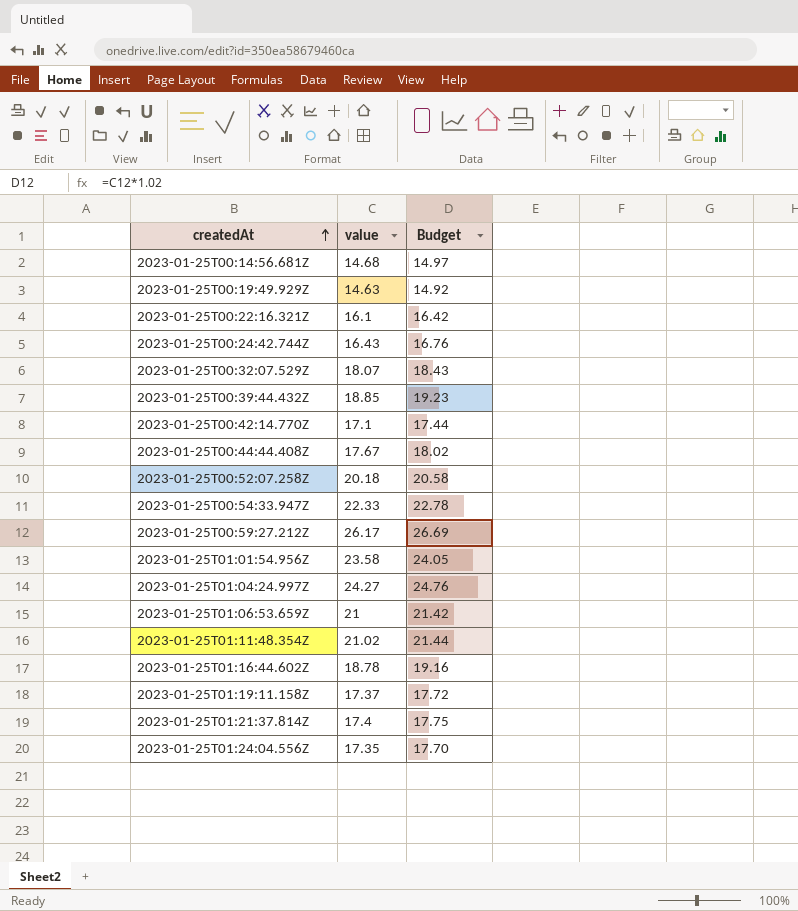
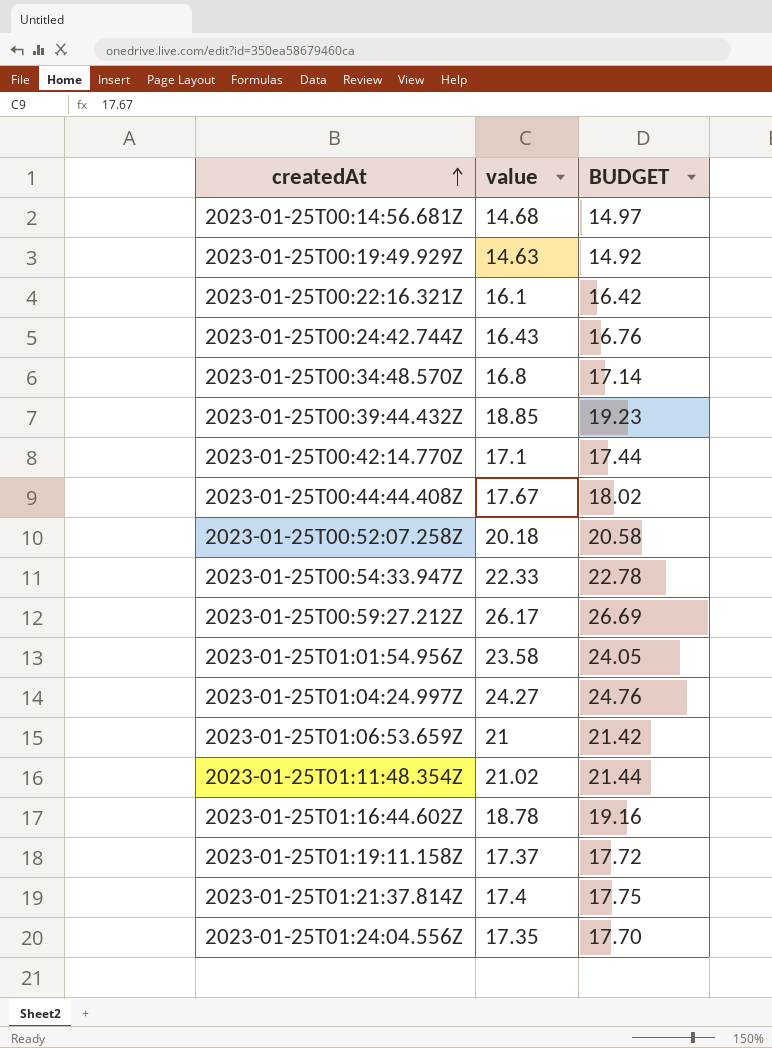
column name: Budget -> BUDGET
row 2023-01-25T00:32:07.529Z: 18.07 | 18.43 -> none
row 2023-01-25T00:34:48.570Z: none -> 16.8 | 17.14

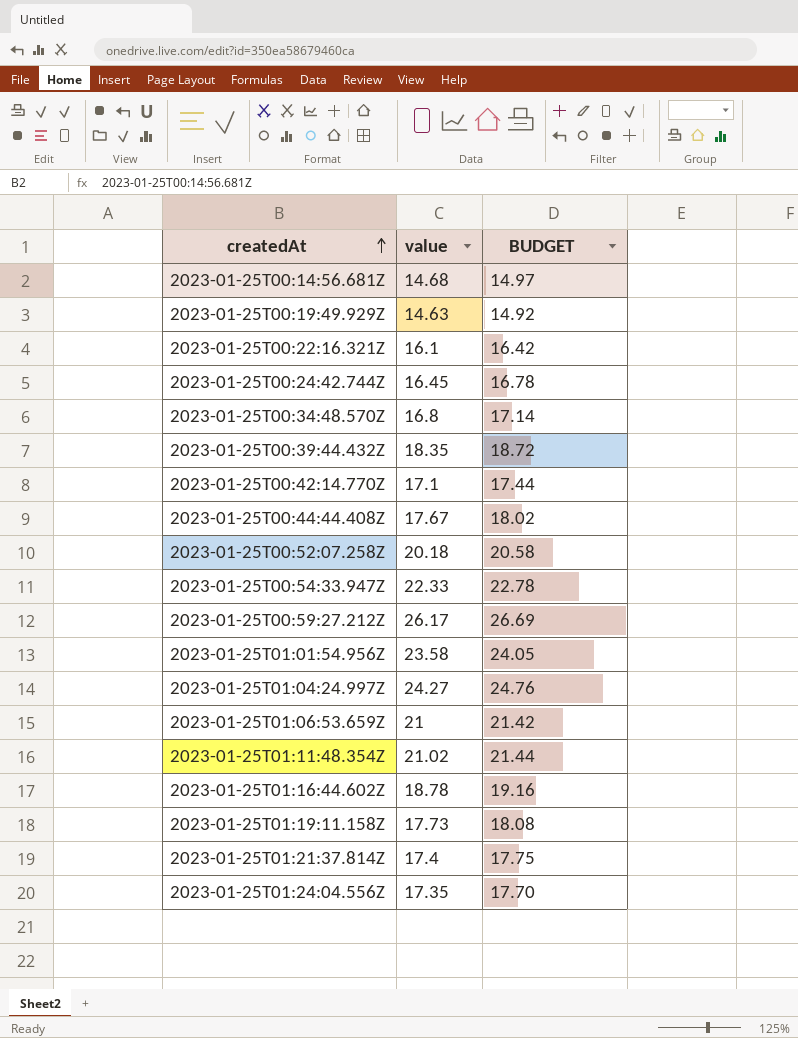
2023-01-25T00:24:42.744Z | value: 16.43 -> 16.45
2023-01-25T00:24:42.744Z | BUDGET: 16.76 -> 16.78
2023-01-25T00:39:44.432Z | value: 18.85 -> 18.35
2023-01-25T00:39:44.432Z | BUDGET: 19.23 -> 18.72
2023-01-25T01:19:11.158Z | value: 17.37 -> 17.73
2023-01-25T01:19:11.158Z | BUDGET: 17.72 -> 18.08

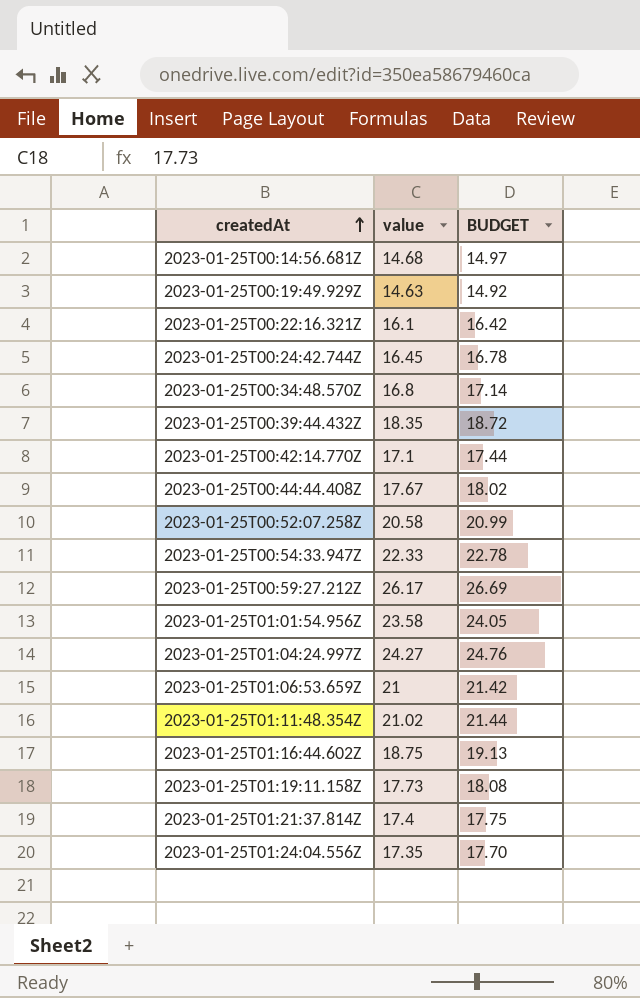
2023-01-25T00:52:07.258Z | value: 20.18 -> 20.58
2023-01-25T00:52:07.258Z | BUDGET: 20.58 -> 20.99
2023-01-25T01:16:44.602Z | value: 18.78 -> 18.75
2023-01-25T01:16:44.602Z | BUDGET: 19.16 -> 19.13

